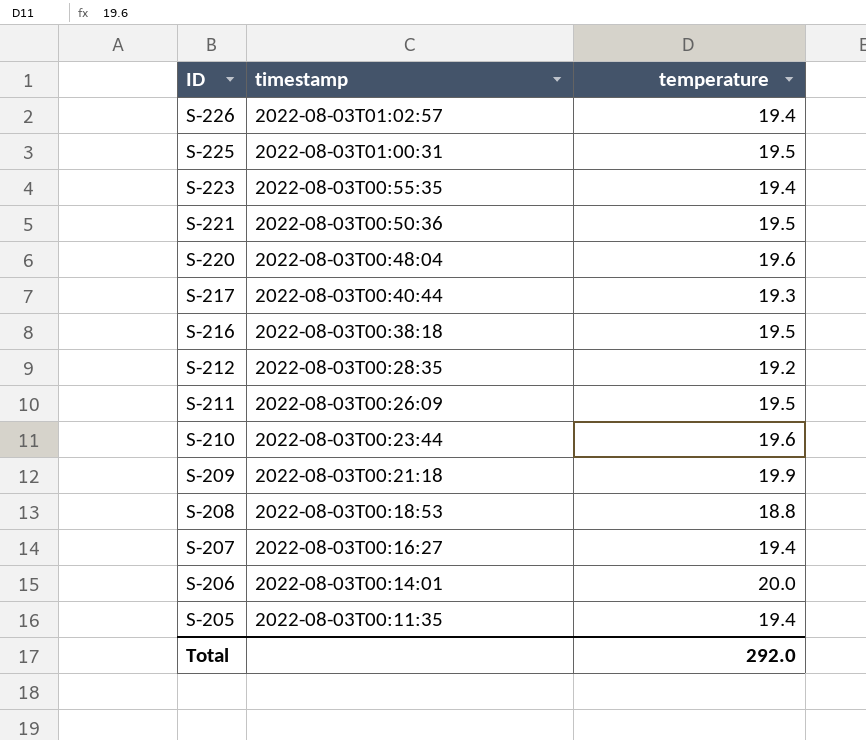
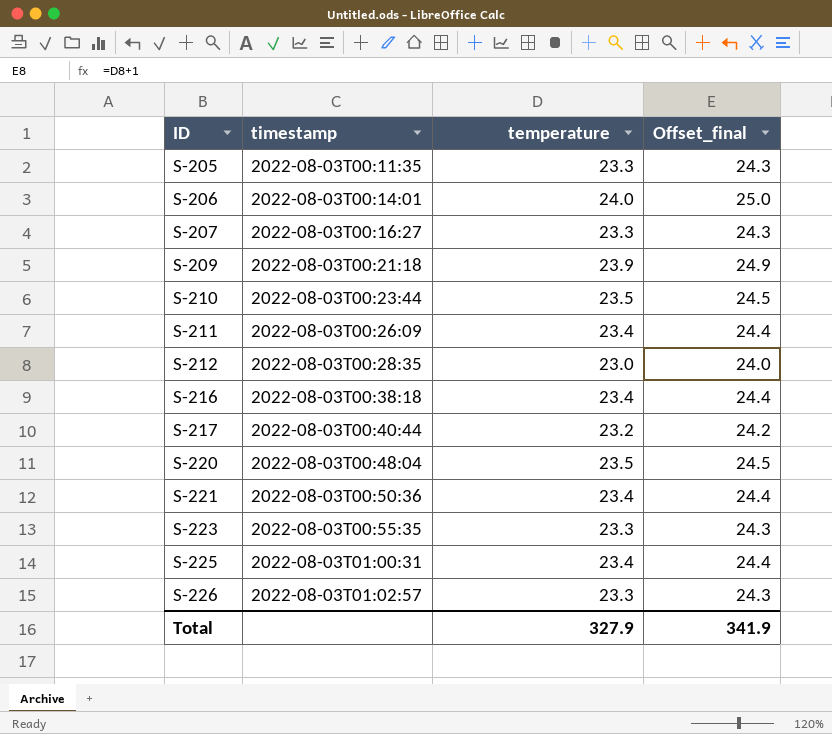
row order: ID descending -> ID ascending
column Offset_final | formula: none -> [temperature] + 1
row S-208: 2022-08-03T00:18:53 | 18.8 -> none
S-205 | temperature: 19.4 -> 23.3
S-206 | temperature: 20.0 -> 24.0
S-207 | temperature: 19.4 -> 23.3
S-209 | temperature: 19.9 -> 23.9
S-210 | temperature: 19.6 -> 23.5
S-211 | temperature: 19.5 -> 23.4
S-212 | temperature: 19.2 -> 23.0
S-216 | temperature: 19.5 -> 23.4
S-217 | temperature: 19.3 -> 23.2
S-220 | temperature: 19.6 -> 23.5
S-221 | temperature: 19.5 -> 23.4
S-223 | temperature: 19.4 -> 23.3
S-225 | temperature: 19.5 -> 23.4
S-226 | temperature: 19.4 -> 23.3
Total | temperature: 292.0 -> 327.9

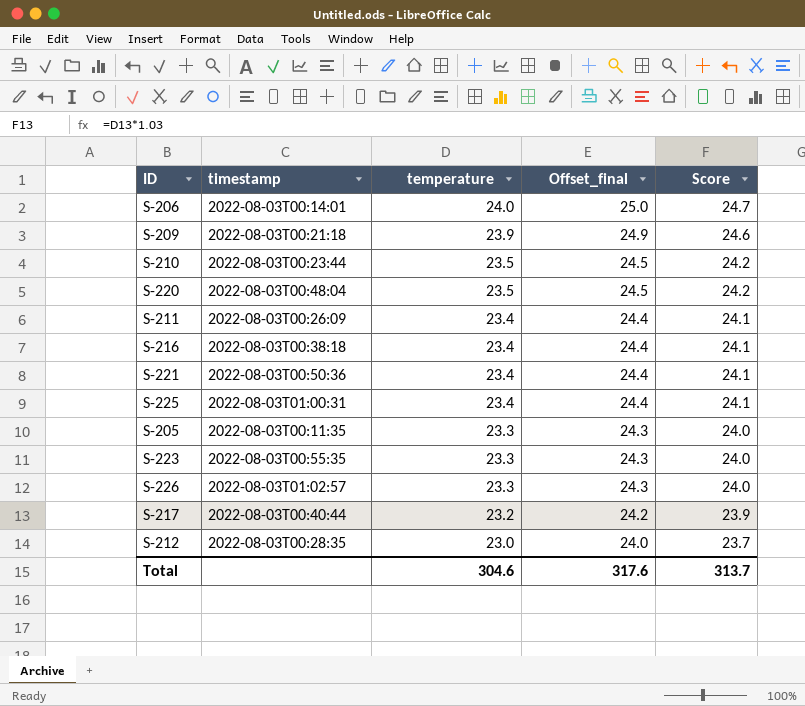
row order: ID ascending -> temperature descending
column Score | formula: none -> [temperature] * 1.03
row S-207: 2022-08-03T00:16:27 | 23.3 | 24.3 -> none
Total | temperature: 327.9 -> 304.6
Total | Offset_final: 341.9 -> 317.6

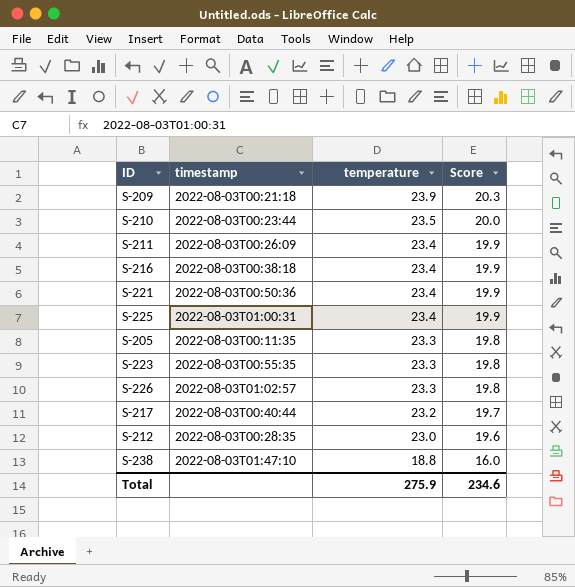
column Offset_final | formula: [temperature] + 1 -> none
column Score | formula: [temperature] * 1.03 -> [temperature] * 0.85
row S-206: 2022-08-03T00:14:01 | 24.0 | 25.0 | 24.7 -> none
row S-220: 2022-08-03T00:48:04 | 23.5 | 24.5 | 24.2 -> none
row S-238: none -> 2022-08-03T01:47:10 | 18.8 | 16.0
Total | temperature: 304.6 -> 275.9
Total | Score: 313.7 -> 234.6

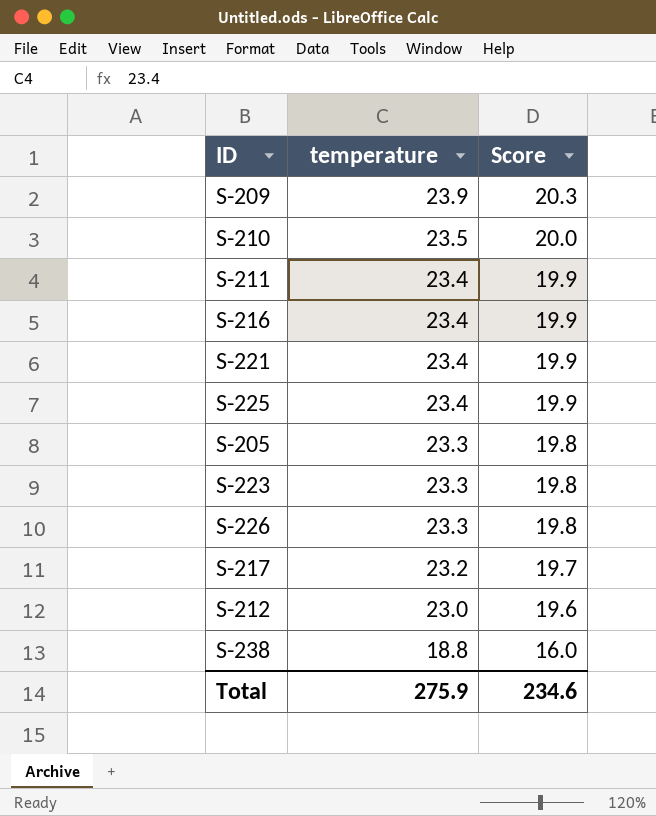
column timestamp | position: 2 -> none

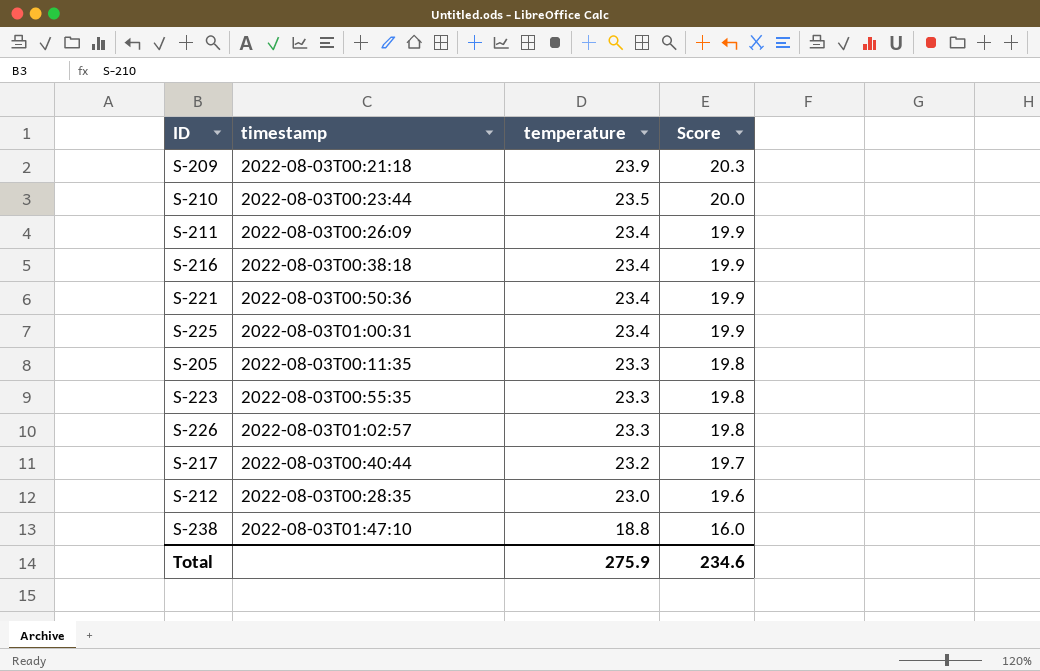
column timestamp | position: none -> 2

